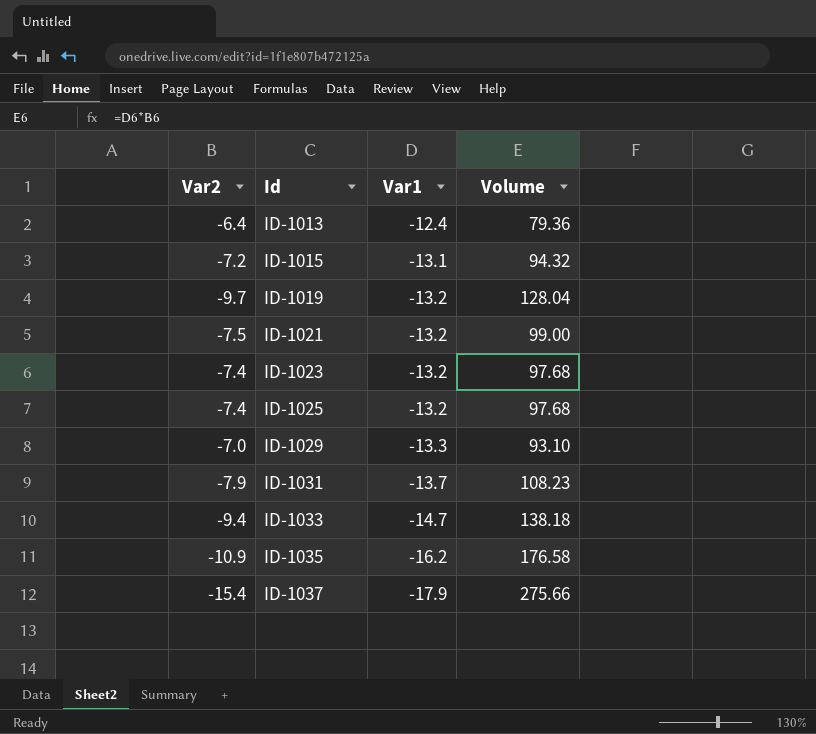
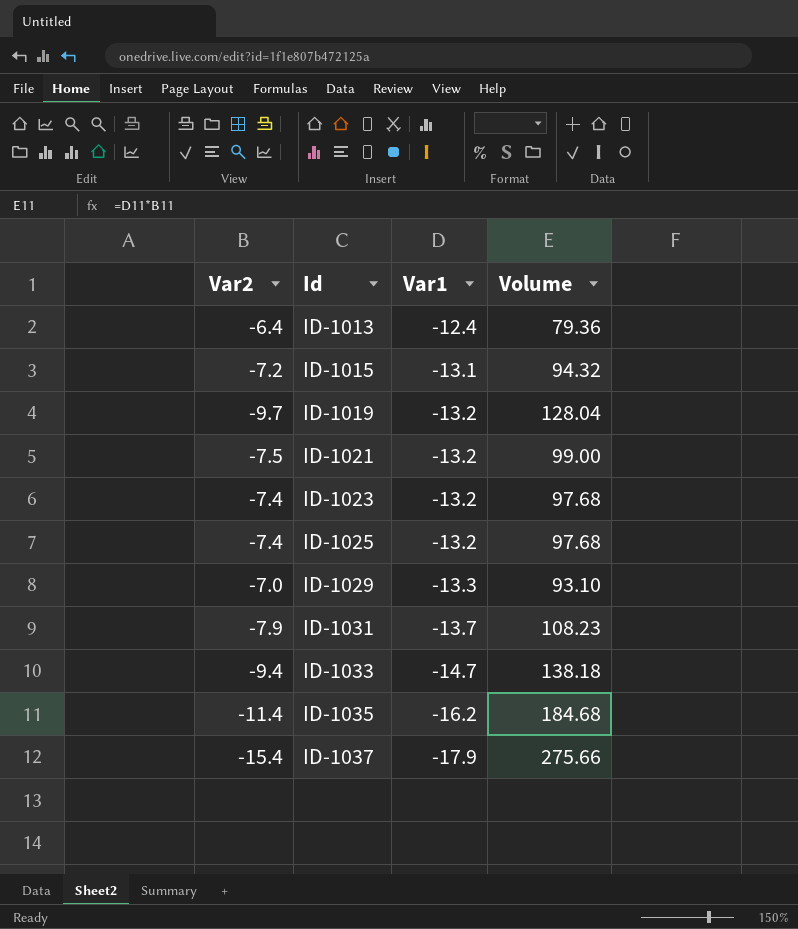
ID-1035 | Var2: -10.9 -> -11.4
ID-1035 | Volume: 176.58 -> 184.68

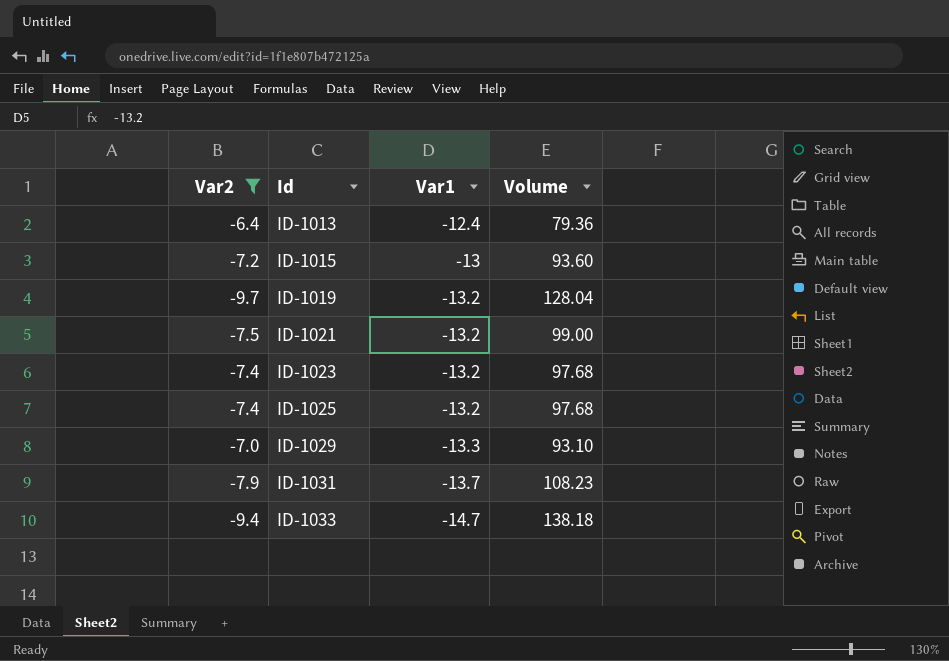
filter: none -> Var2 >= -9.7
ID-1015 | Var1: -13.1 -> -13
ID-1015 | Volume: 94.32 -> 93.60

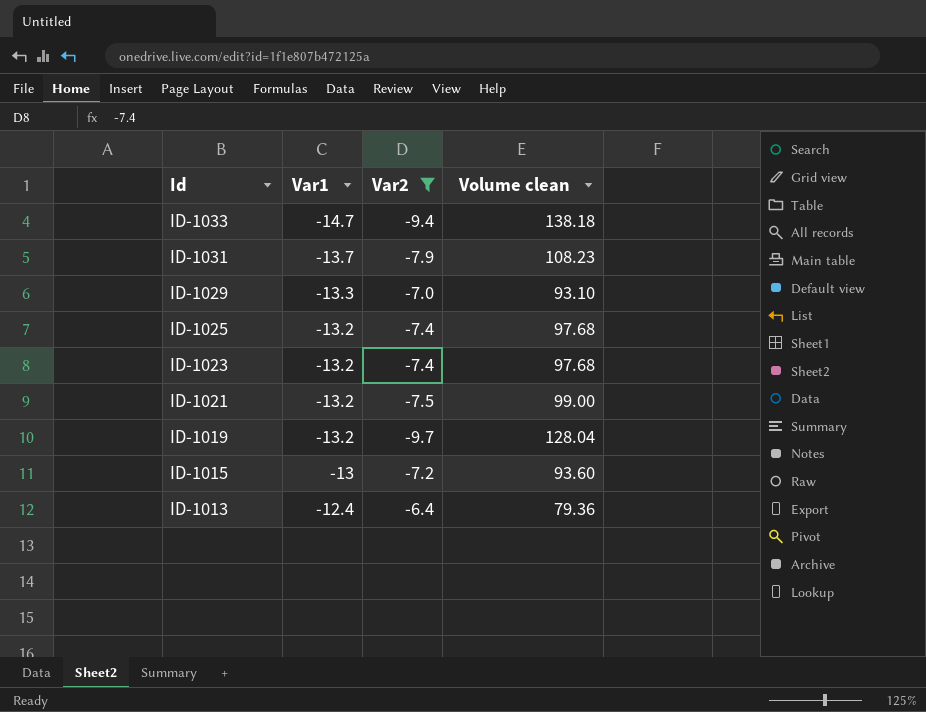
row order: Id ascending -> Id descending
column Var2 | position: 1 -> 3
column name: Volume -> Volume clean

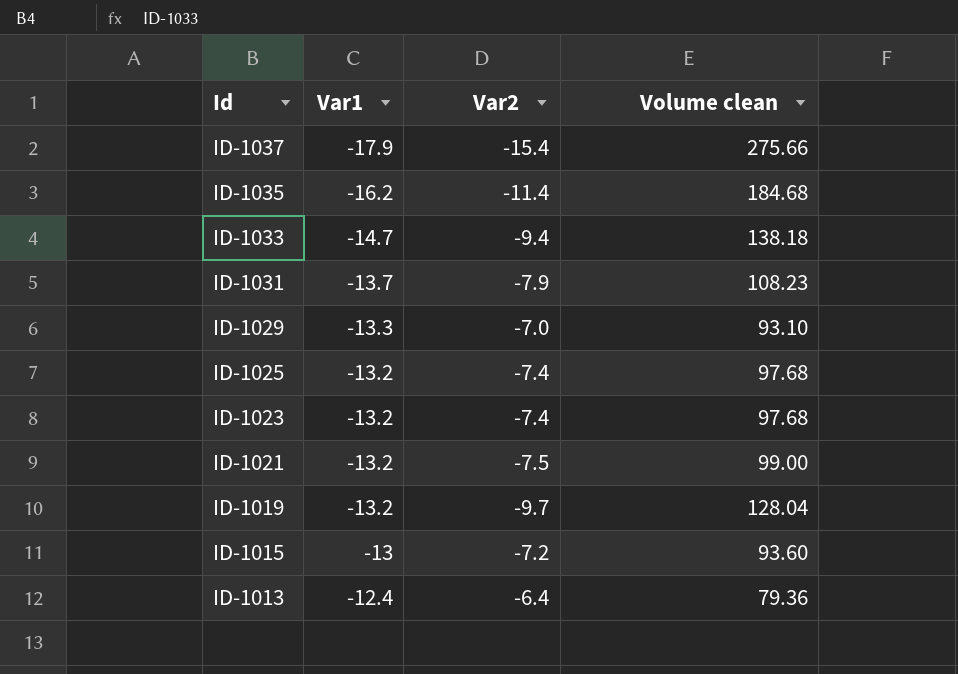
filter: Var2 >= -9.7 -> none

